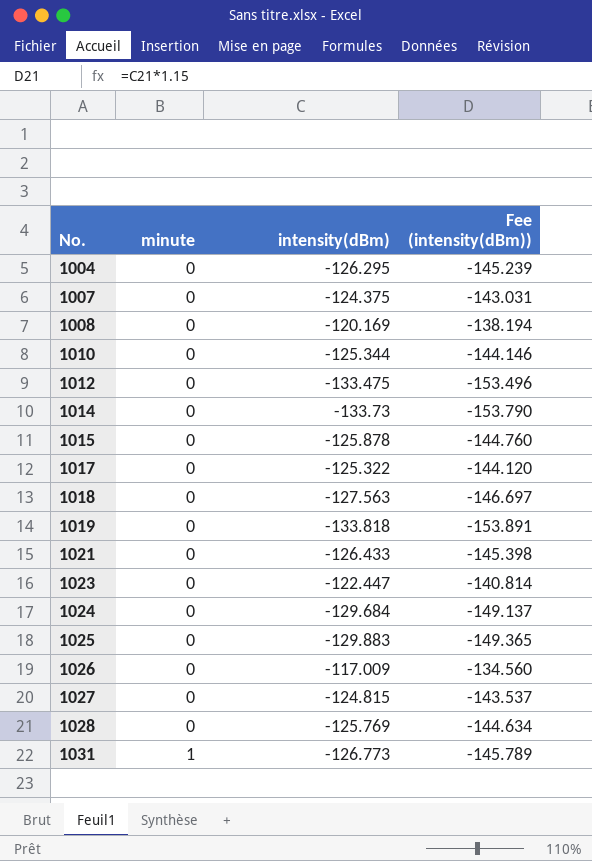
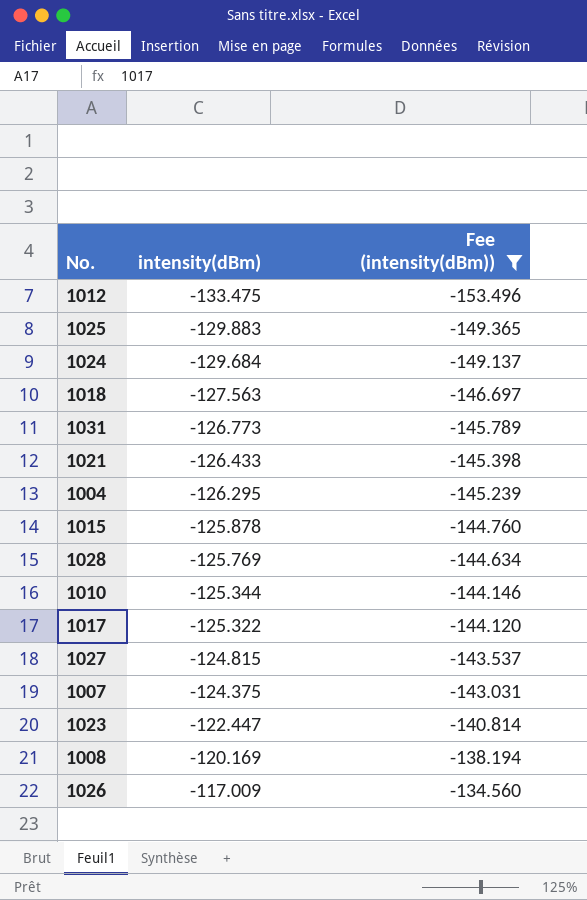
filter: none -> Fee (intensity(dBm)) >= -153.496
row order: No. ascending -> intensity(dBm) ascending
column minute | position: 2 -> none

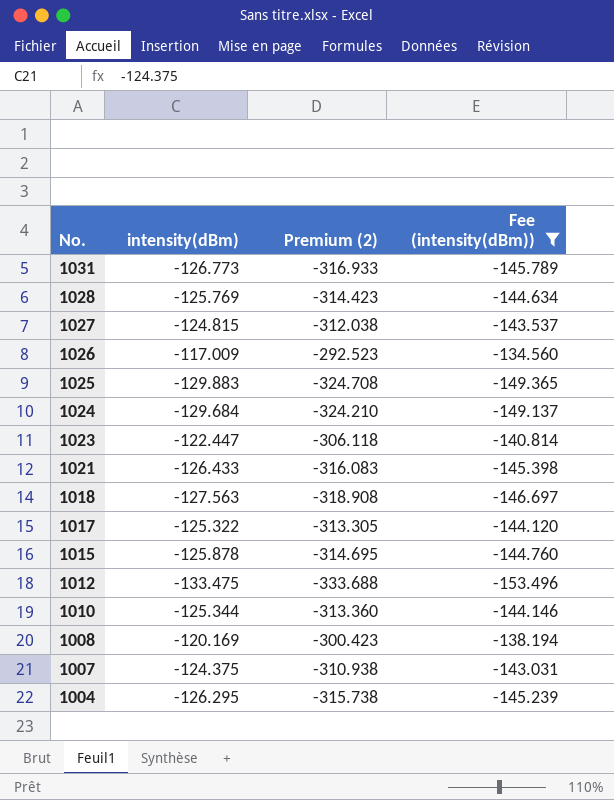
row order: intensity(dBm) ascending -> No. descending
column Premium (2) | formula: none -> [intensity(dBm)] * 2.5

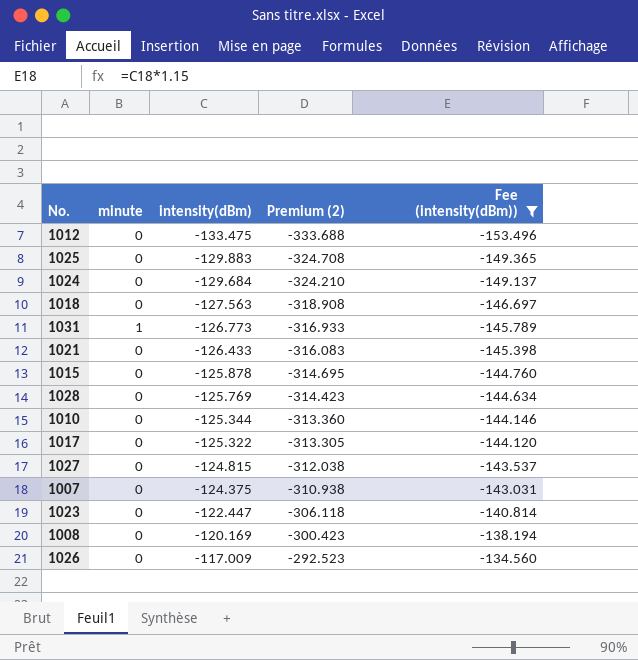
row order: No. descending -> intensity(dBm) ascending
column minute | position: none -> 2
row 1004: -126.295 | -315.738 | -145.239 -> none

